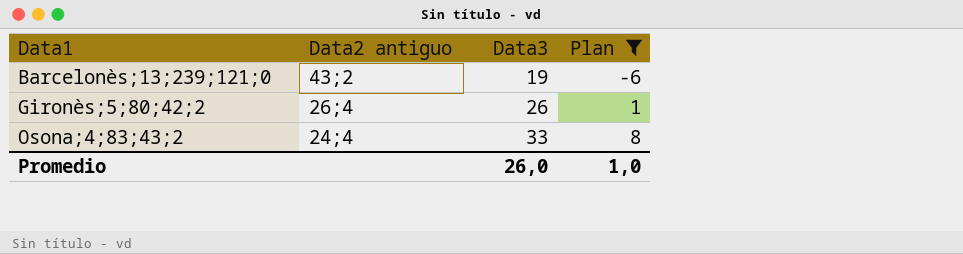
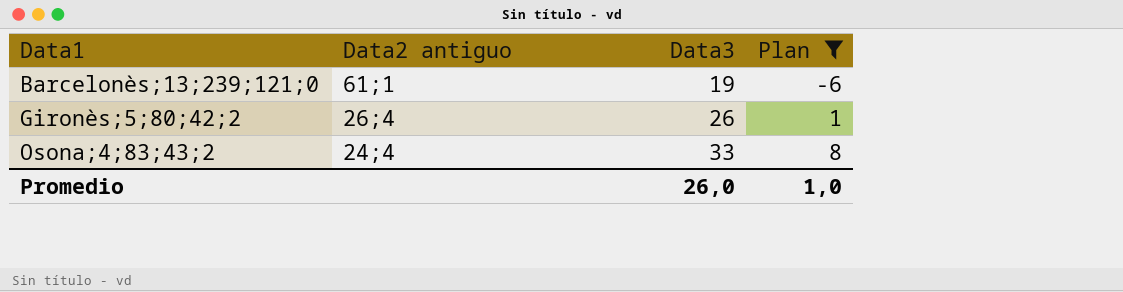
Barcelonès;13;239;121;0 | Data2 antiguo: 43;2 -> 61;1

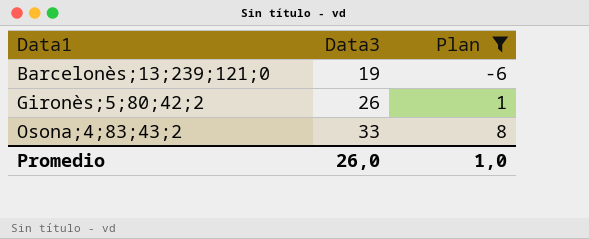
column Data2 antiguo | position: 2 -> none

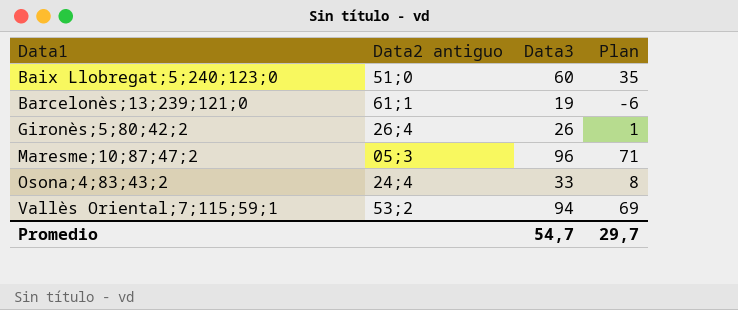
filter: Plan <= 8 -> none
column Data2 antiguo | position: none -> 2
Promedio | Data3: 26,0 -> 54,7
Promedio | Plan: 1,0 -> 29,7

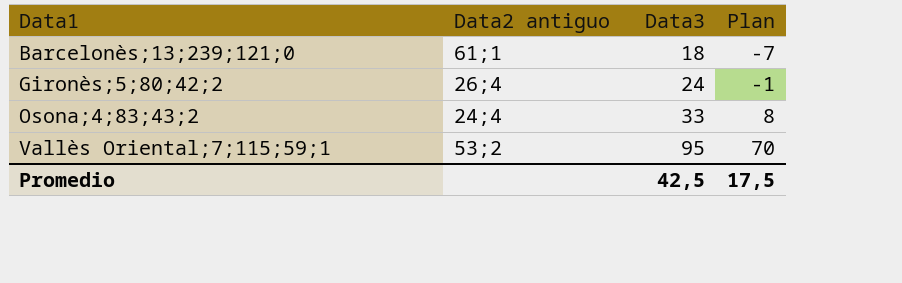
row Baix Llobregat;5;240;123;0: 51;0 | 60 | 35 -> none
row Maresme;10;87;47;2: 05;3 | 96 | 71 -> none
Barcelonès;13;239;121;0 | Data3: 19 -> 18
Barcelonès;13;239;121;0 | Plan: -6 -> -7
Gironès;5;80;42;2 | Data3: 26 -> 24
Gironès;5;80;42;2 | Plan: 1 -> -1
Vallès Oriental;7;115;59;1 | Data3: 94 -> 95
Vallès Oriental;7;115;59;1 | Plan: 69 -> 70
Promedio | Data3: 54,7 -> 42,5
Promedio | Plan: 29,7 -> 17,5

